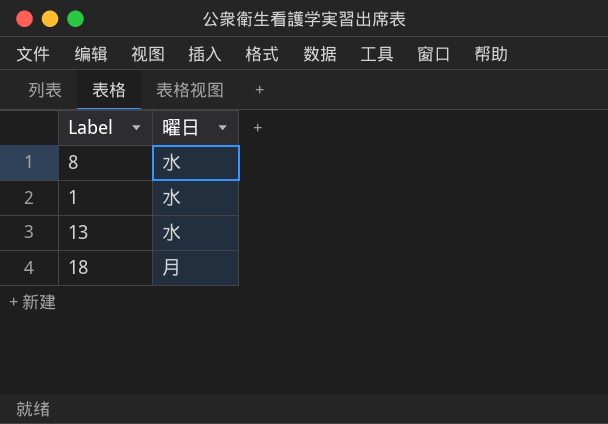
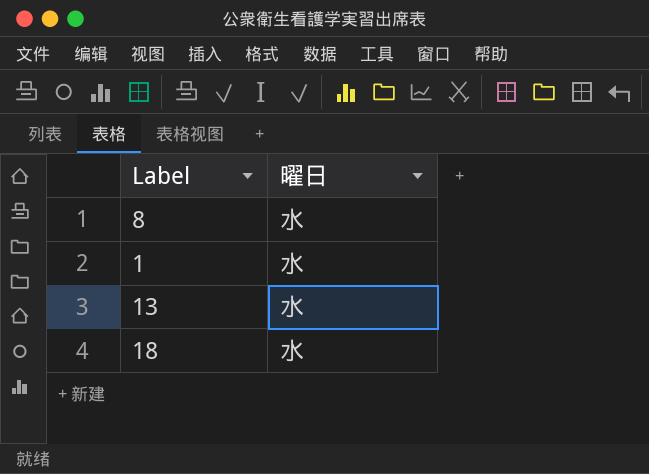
18 | 曜日: 月 -> 水

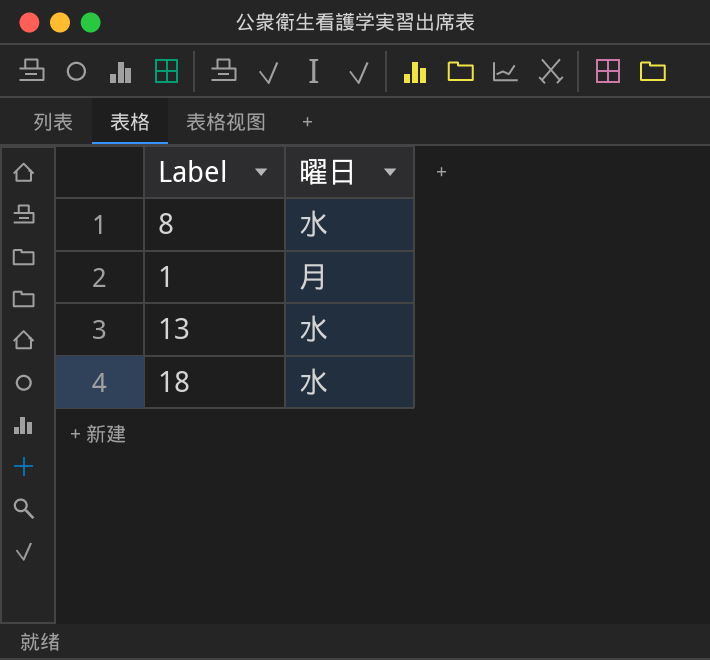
1 | 曜日: 水 -> 月

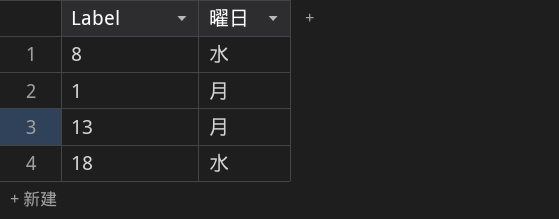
13 | 曜日: 水 -> 月

